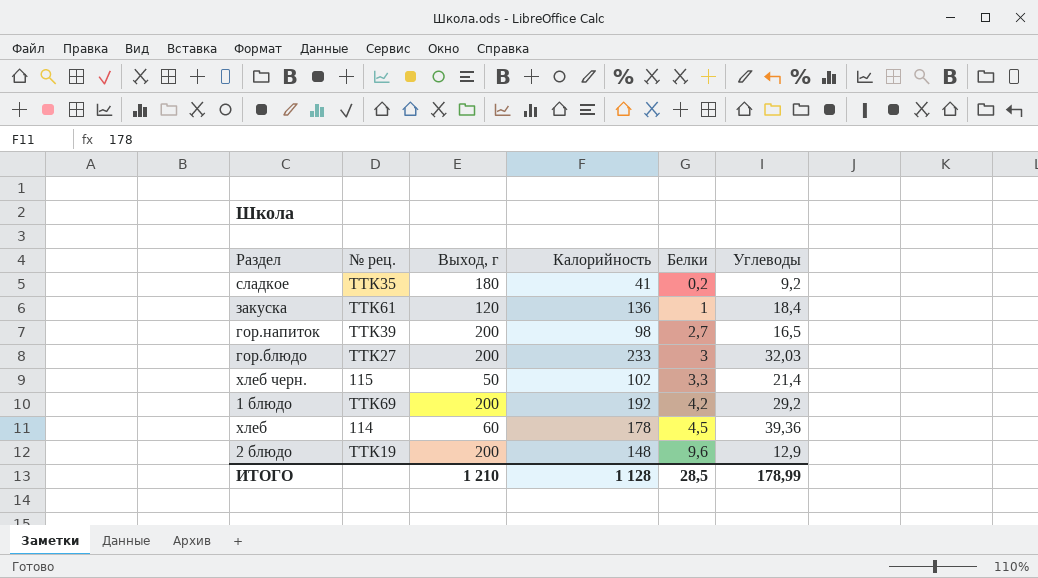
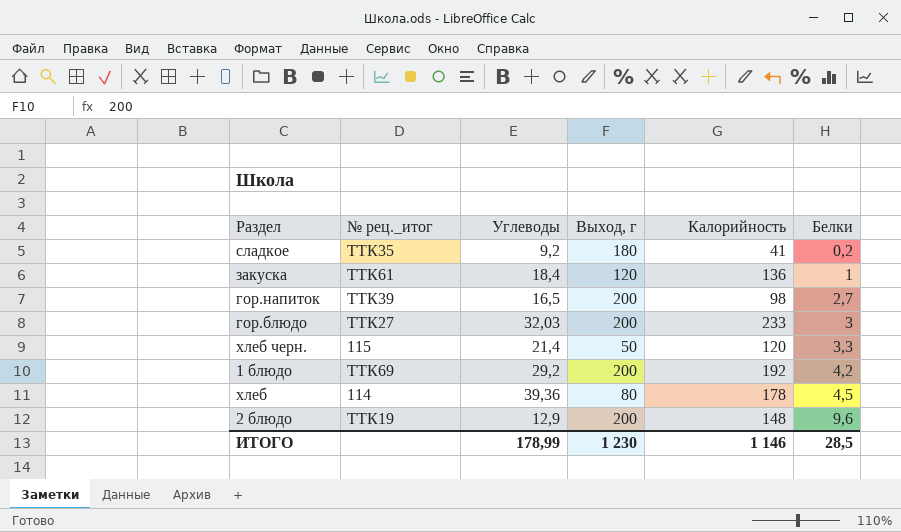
column name: № рец. -> № рец._итог
column Углеводы | position: 6 -> 3
хлеб черн. | Калорийность: 102 -> 120
хлеб | Выход, г: 60 -> 80
ИТОГО | Выход, г: 1 210 -> 1 230
ИТОГО | Калорийность: 1 128 -> 1 146

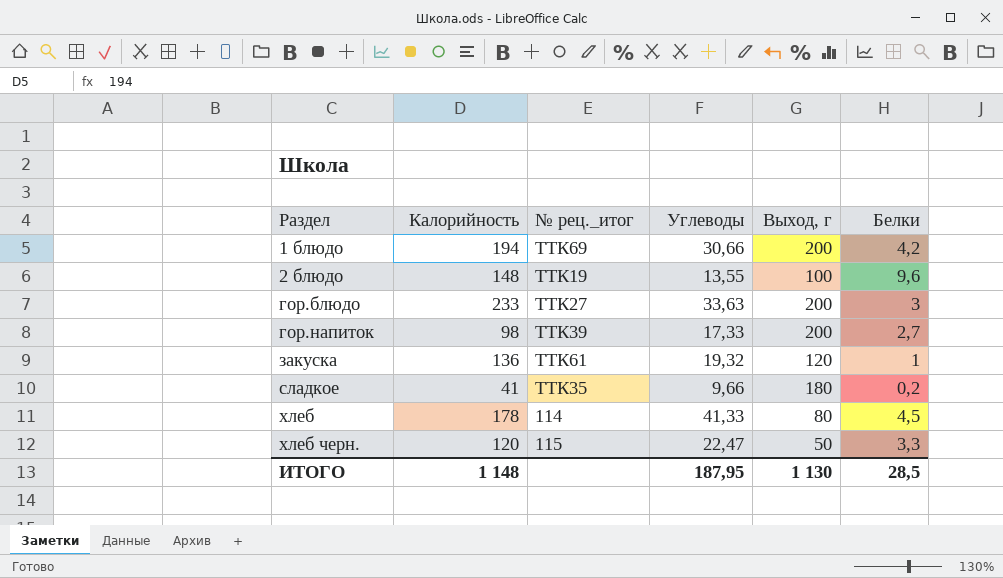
row order: Белки ascending -> Раздел ascending
column Калорийность | position: 5 -> 2
1 блюдо | Калорийность: 192 -> 194
1 блюдо | Углеводы: 29,2 -> 30,66
2 блюдо | Углеводы: 12,9 -> 13,55
2 блюдо | Выход, г: 200 -> 100
гор.блюдо | Углеводы: 32,03 -> 33,63
гор.напиток | Углеводы: 16,5 -> 17,33
закуска | Углеводы: 18,4 -> 19,32
сладкое | Углеводы: 9,2 -> 9,66
хлеб | Углеводы: 39,36 -> 41,33
хлеб черн. | Углеводы: 21,4 -> 22,47
ИТОГО | Калорийность: 1 146 -> 1 148
ИТОГО | Углеводы: 178,99 -> 187,95
ИТОГО | Выход, г: 1 230 -> 1 130

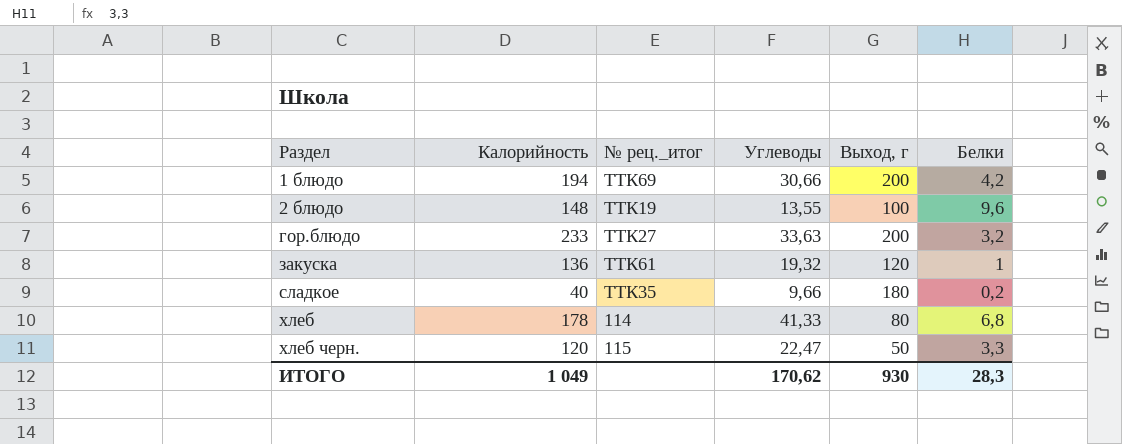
row гор.напиток: 98 | ТТК39 | 17,33 | 200 | 2,7 -> none
гор.блюдо | Белки: 3 -> 3,2
сладкое | Калорийность: 41 -> 40
хлеб | Белки: 4,5 -> 6,8
ИТОГО | Калорийность: 1 148 -> 1 049
ИТОГО | Углеводы: 187,95 -> 170,62
ИТОГО | Выход, г: 1 130 -> 930
ИТОГО | Белки: 28,5 -> 28,3

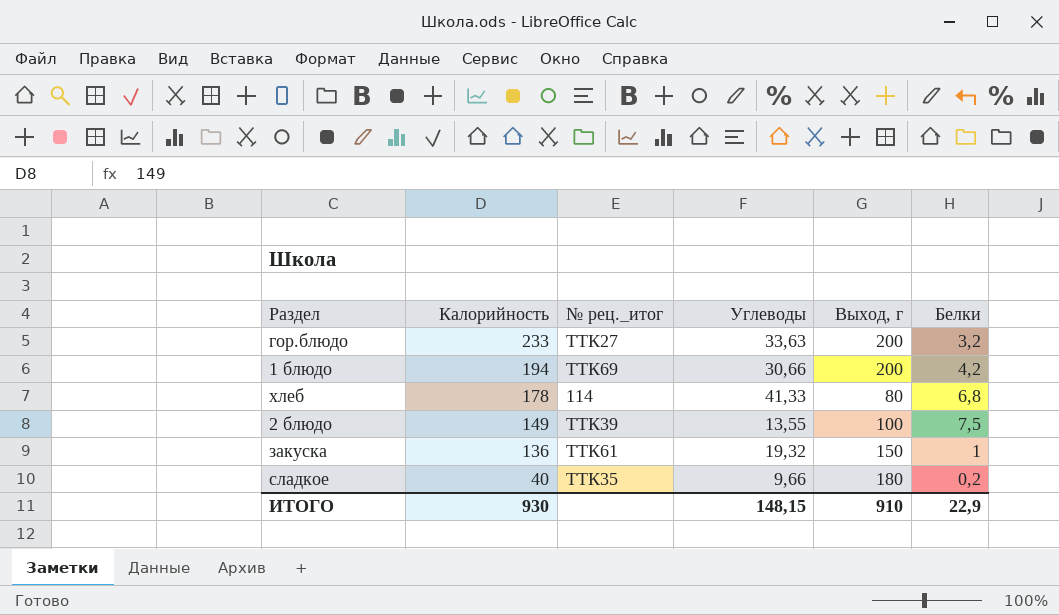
row order: Раздел ascending -> Калорийность descending
row хлеб черн.: 120 | 115 | 22,47 | 50 | 3,3 -> none
2 блюдо | Калорийность: 148 -> 149
2 блюдо | № рец._итог: ТТК19 -> ТТК39
2 блюдо | Белки: 9,6 -> 7,5
закуска | Выход, г: 120 -> 150
ИТОГО | Калорийность: 1 049 -> 930
ИТОГО | Углеводы: 170,62 -> 148,15
ИТОГО | Выход, г: 930 -> 910
ИТОГО | Белки: 28,3 -> 22,9

